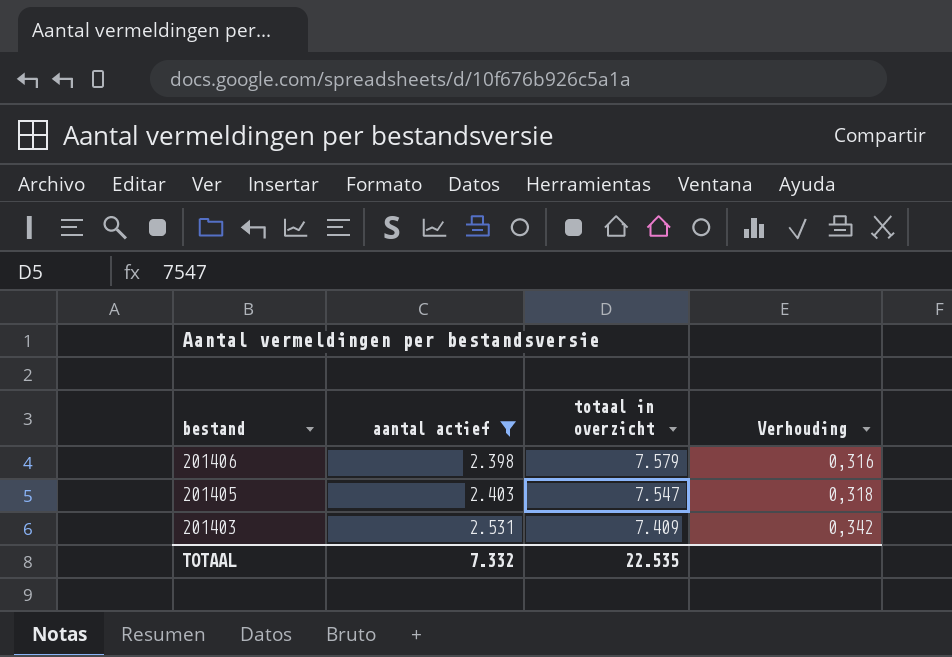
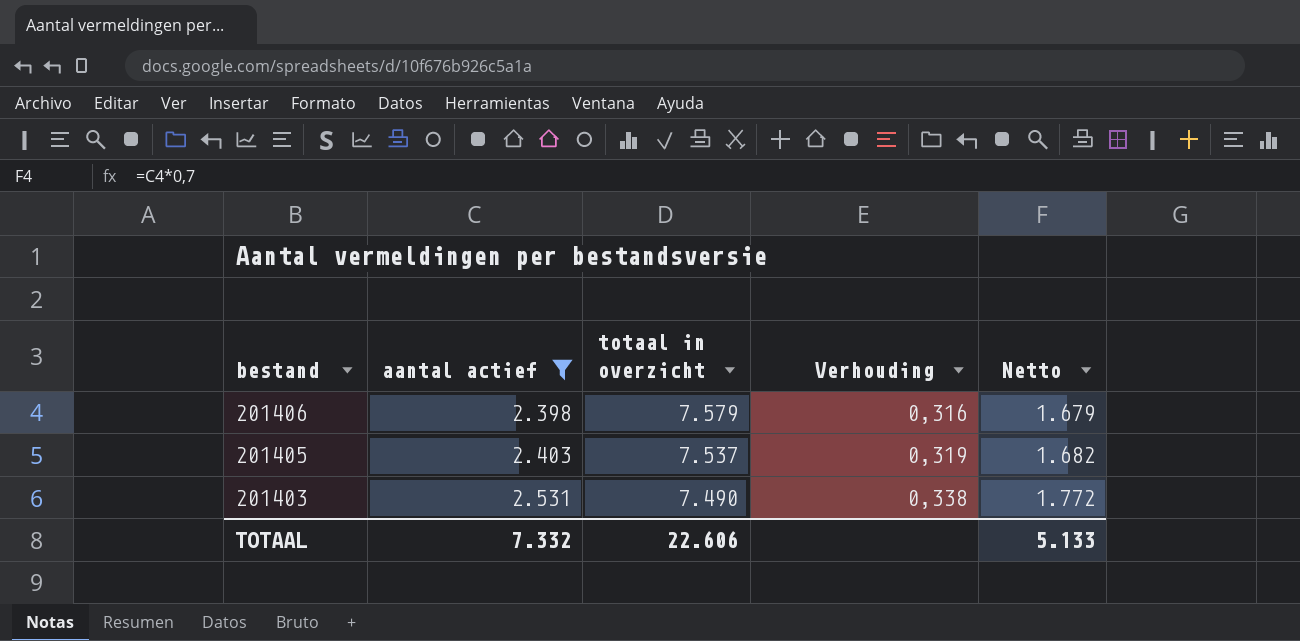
column Netto | formula: none -> [aantal actief] * 0,7
201405 | totaal in overzicht: 7.547 -> 7.537
201405 | Verhouding: 0,318 -> 0,319
201403 | totaal in overzicht: 7.409 -> 7.490
201403 | Verhouding: 0,342 -> 0,338
TOTAAL | totaal in overzicht: 22.535 -> 22.606

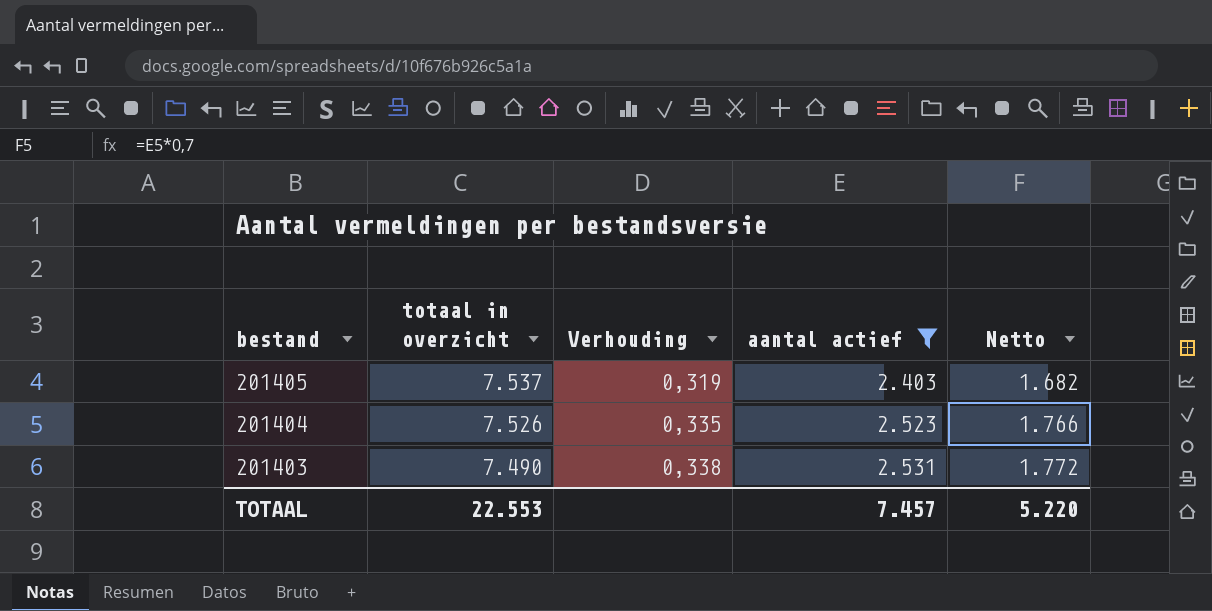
column aantal actief | position: 2 -> 4
row 201406: 2.398 | 7.579 | 0,316 | 1.679 -> none
row 201404: none -> 7.526 | 0,335 | 2.523 | 1.766
TOTAAL | totaal in overzicht: 22.606 -> 22.553
TOTAAL | aantal actief: 7.332 -> 7.457
TOTAAL | Netto: 5.133 -> 5.220

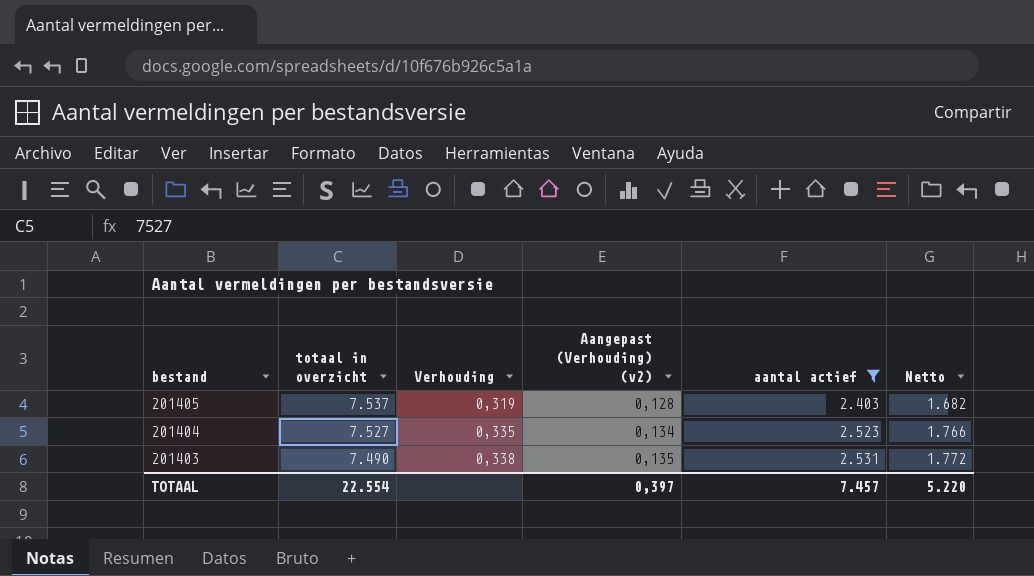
column Aangepast (Verhouding) (v2) | formula: none -> [Verhouding] * 0,4
201404 | totaal in overzicht: 7.526 -> 7.527
TOTAAL | totaal in overzicht: 22.553 -> 22.554

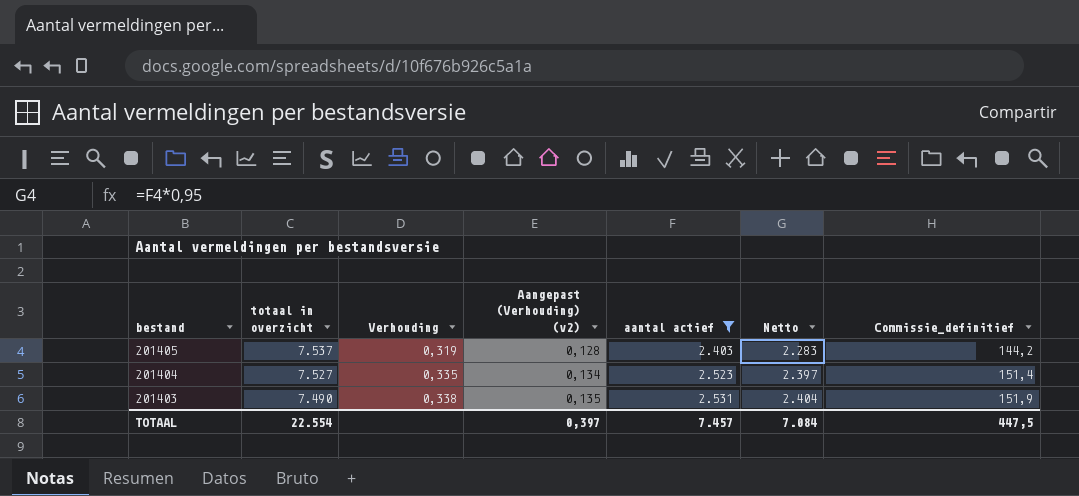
column Netto | formula: [aantal actief] * 0,7 -> [aantal actief] * 0,95
column Commissie_definitief | formula: none -> [aantal actief] * 0,06
TOTAAL | Netto: 5.220 -> 7.084

